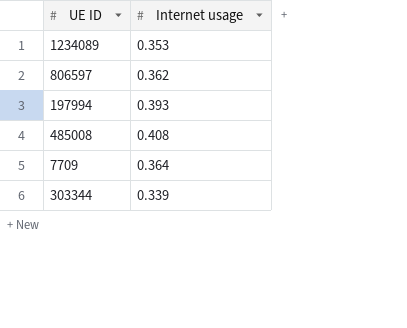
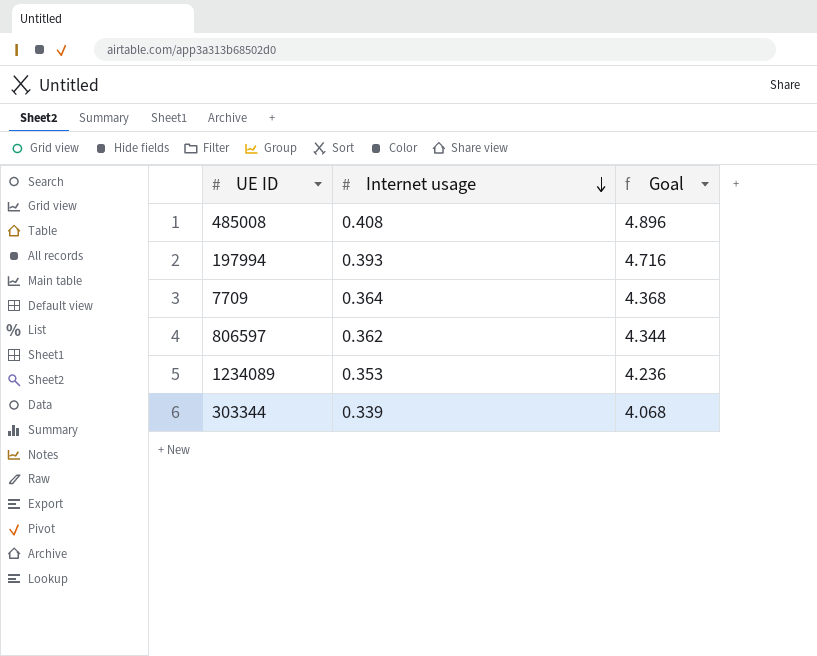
row order: none -> Internet usage descending
column Goal | formula: none -> [Internet usage] * 12

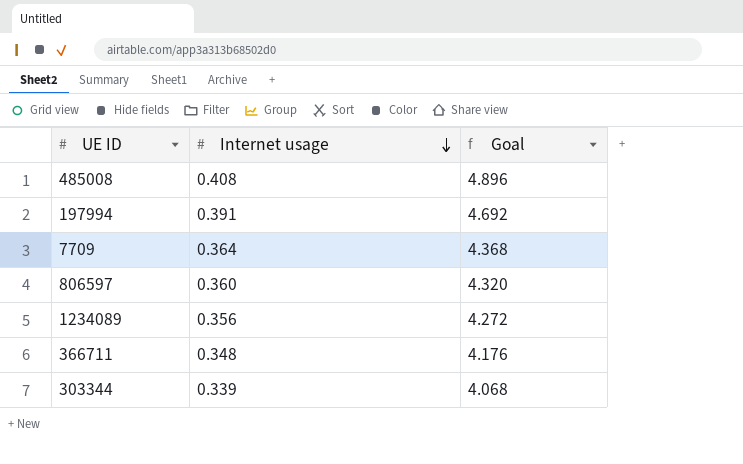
197994 | Internet usage: 0.393 -> 0.391
197994 | Goal: 4.716 -> 4.692
806597 | Internet usage: 0.362 -> 0.360
806597 | Goal: 4.344 -> 4.320
1234089 | Internet usage: 0.353 -> 0.356
1234089 | Goal: 4.236 -> 4.272
row 366711: none -> 0.348 | 4.176

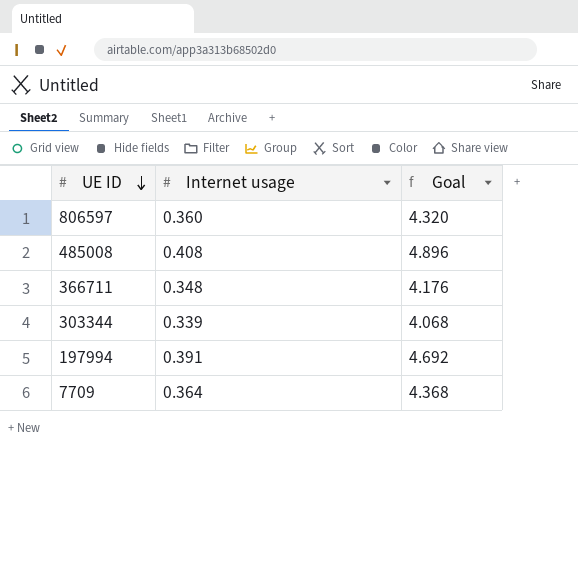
row order: Internet usage descending -> UE ID descending
row 1234089: 0.356 | 4.272 -> none

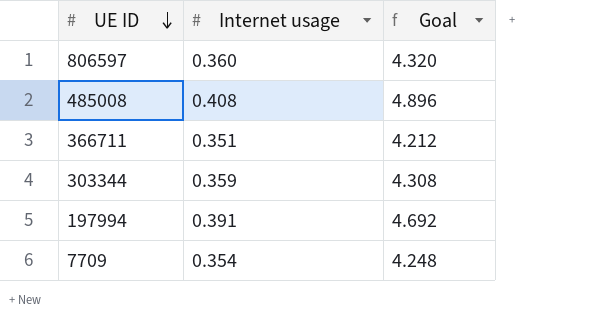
366711 | Internet usage: 0.348 -> 0.351
366711 | Goal: 4.176 -> 4.212
303344 | Internet usage: 0.339 -> 0.359
303344 | Goal: 4.068 -> 4.308
7709 | Internet usage: 0.364 -> 0.354
7709 | Goal: 4.368 -> 4.248

